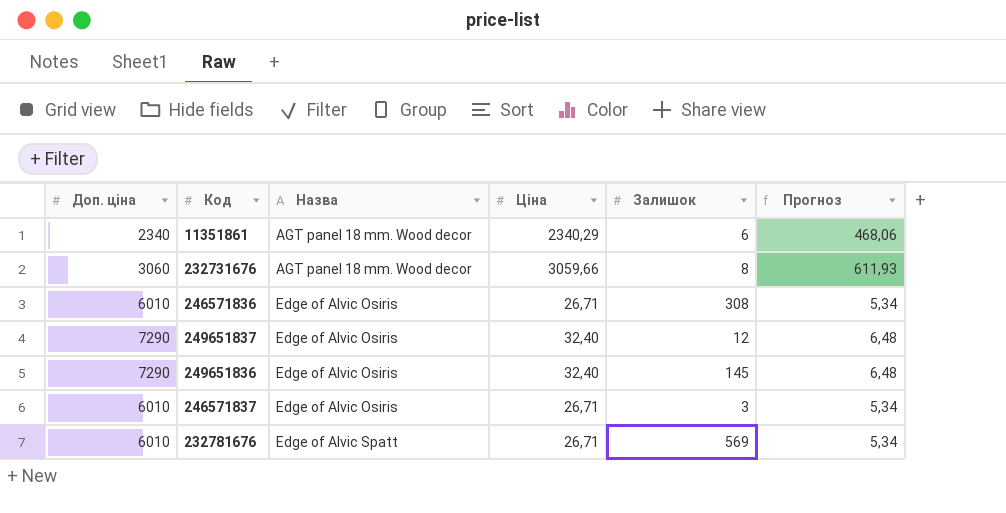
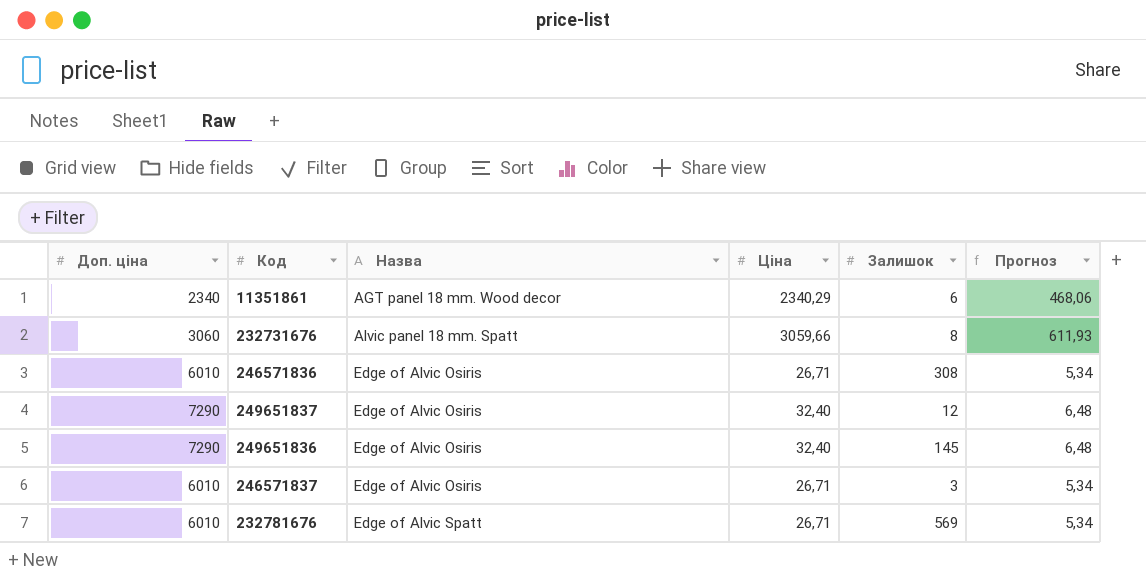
232731676 | Назва: AGT panel 18 mm. Wood decor -> Alvic panel 18 mm. Spatt

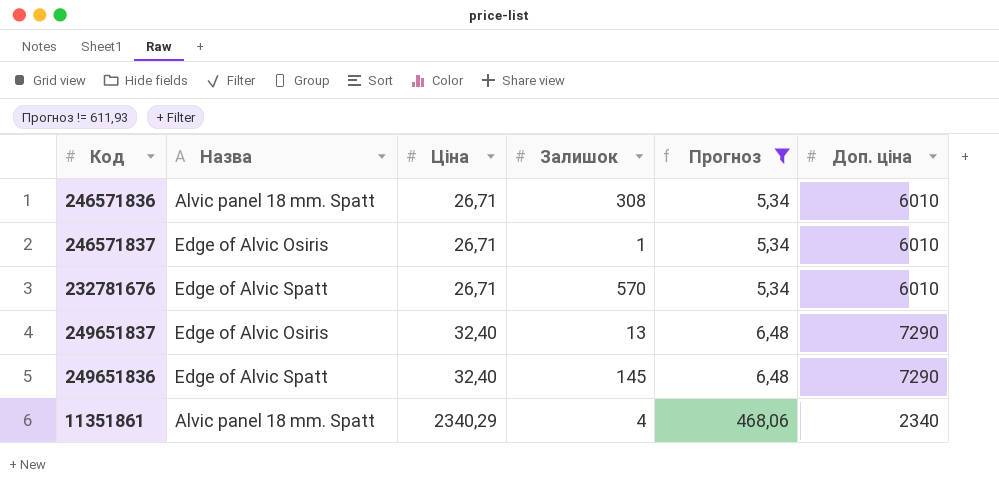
filter: none -> Прогноз != 611,93
row order: Назва ascending -> Ціна ascending
column Доп. ціна | position: 1 -> 6
246571836 | Назва: Edge of Alvic Osiris -> Alvic panel 18 mm. Spatt
246571837 | Залишок: 3 -> 1
232781676 | Залишок: 569 -> 570
249651837 | Залишок: 12 -> 13
249651836 | Назва: Edge of Alvic Osiris -> Edge of Alvic Spatt
11351861 | Назва: AGT panel 18 mm. Wood decor -> Alvic panel 18 mm. Spatt
11351861 | Залишок: 6 -> 4

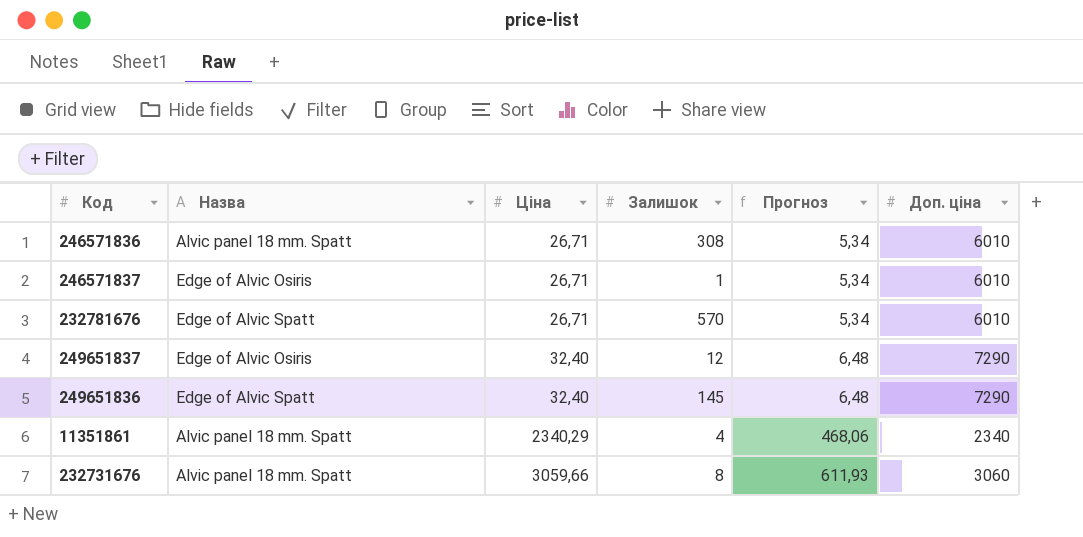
filter: Прогноз != 611,93 -> none
249651837 | Залишок: 13 -> 12

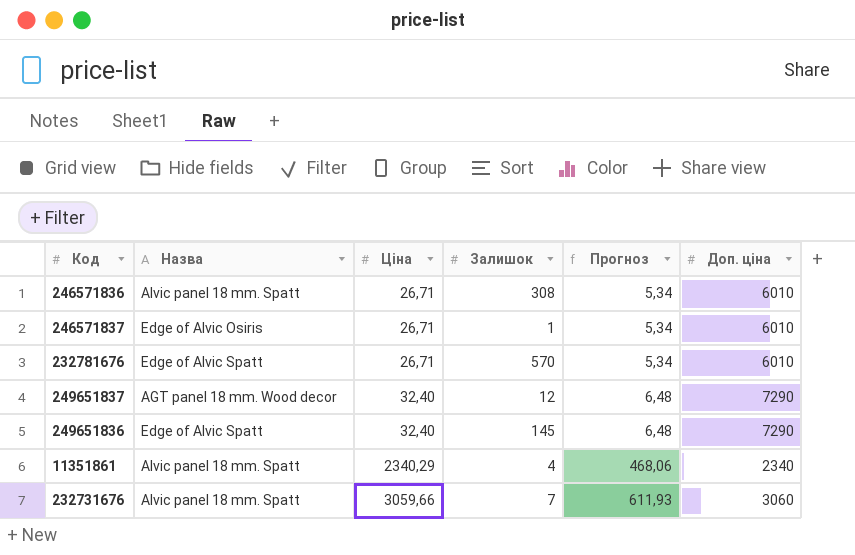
249651837 | Назва: Edge of Alvic Osiris -> AGT panel 18 mm. Wood decor
232731676 | Залишок: 8 -> 7

